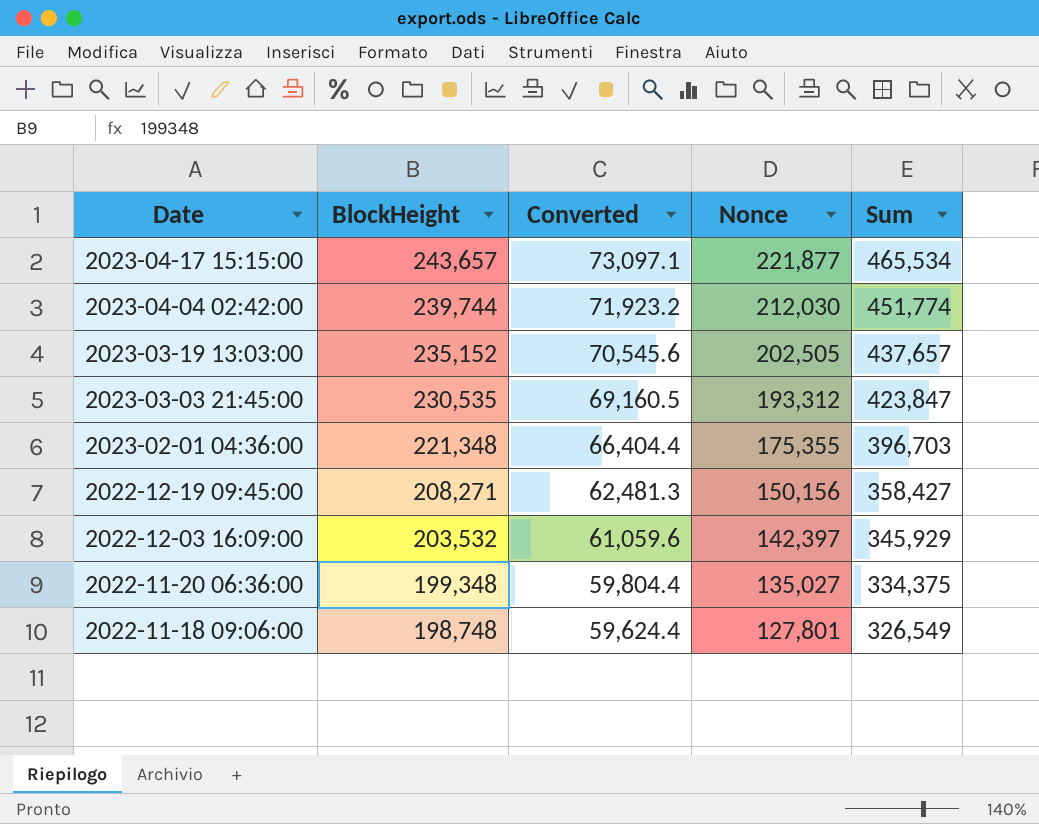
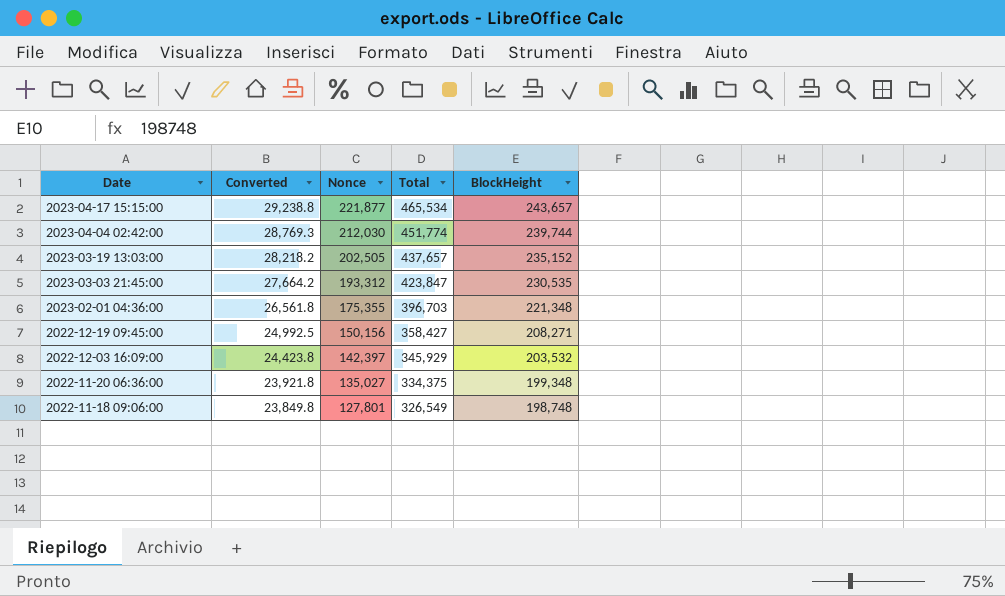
column Converted | formula: [BlockHeight] * 0.3 -> [BlockHeight] * 0.12
column name: Sum -> Total
column BlockHeight | position: 2 -> 5

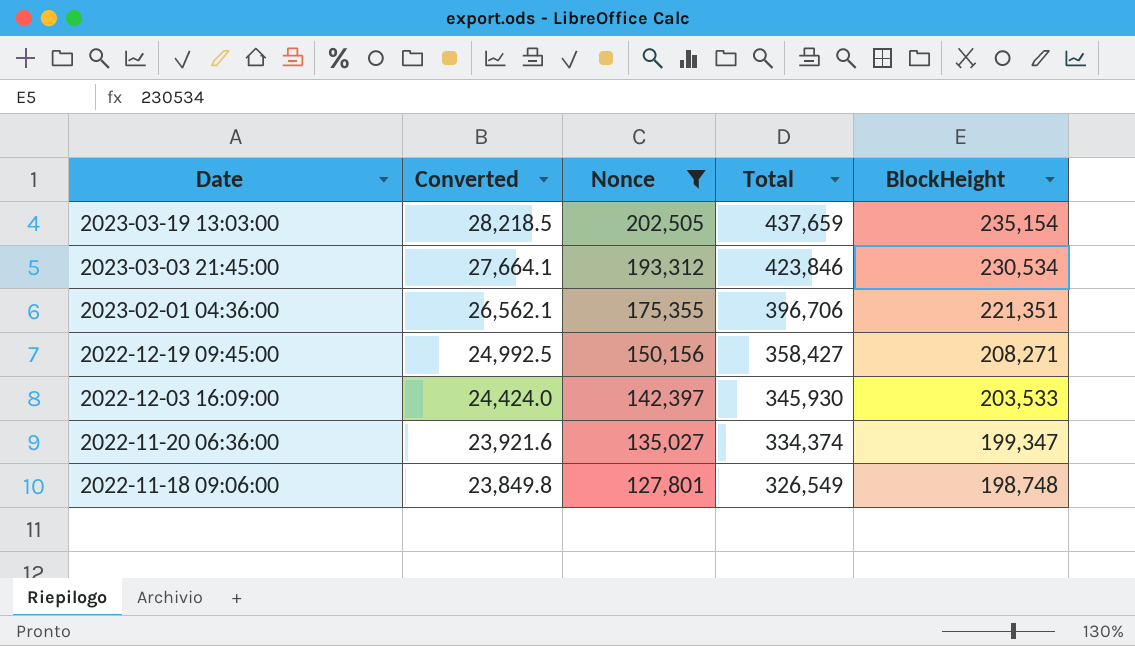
filter: none -> Nonce <= 202,505
2023-03-19 13:03:00 | Converted: 28,218.2 -> 28,218.5
2023-03-19 13:03:00 | Total: 437,657 -> 437,659
2023-03-19 13:03:00 | BlockHeight: 235,152 -> 235,154
2023-03-03 21:45:00 | Converted: 27,664.2 -> 27,664.1
2023-03-03 21:45:00 | Total: 423,847 -> 423,846
2023-03-03 21:45:00 | BlockHeight: 230,535 -> 230,534
2023-02-01 04:36:00 | Converted: 26,561.8 -> 26,562.1
2023-02-01 04:36:00 | Total: 396,703 -> 396,706
2023-02-01 04:36:00 | BlockHeight: 221,348 -> 221,351
2022-12-03 16:09:00 | Converted: 24,423.8 -> 24,424.0
2022-12-03 16:09:00 | Total: 345,929 -> 345,930
2022-12-03 16:09:00 | BlockHeight: 203,532 -> 203,533
2022-11-20 06:36:00 | Converted: 23,921.8 -> 23,921.6
2022-11-20 06:36:00 | Total: 334,375 -> 334,374
2022-11-20 06:36:00 | BlockHeight: 199,348 -> 199,347

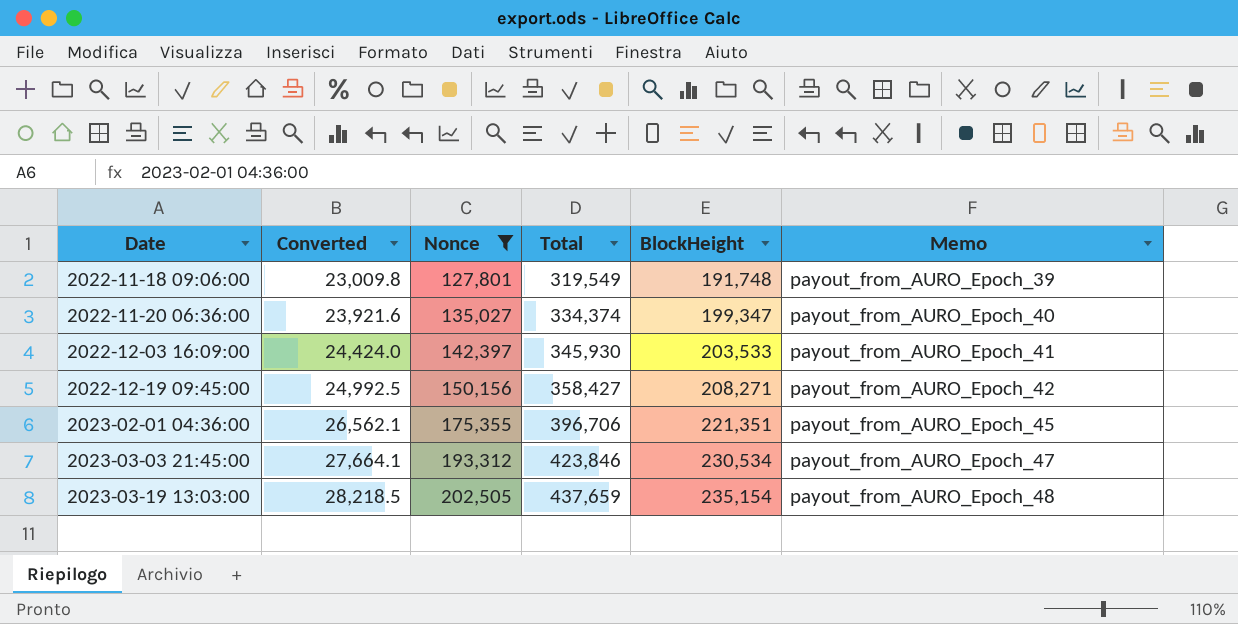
row order: Date descending -> Date ascending
column Memo | position: none -> 6
2022-11-18 09:06:00 | Converted: 23,849.8 -> 23,009.8
2022-11-18 09:06:00 | Total: 326,549 -> 319,549
2022-11-18 09:06:00 | BlockHeight: 198,748 -> 191,748

